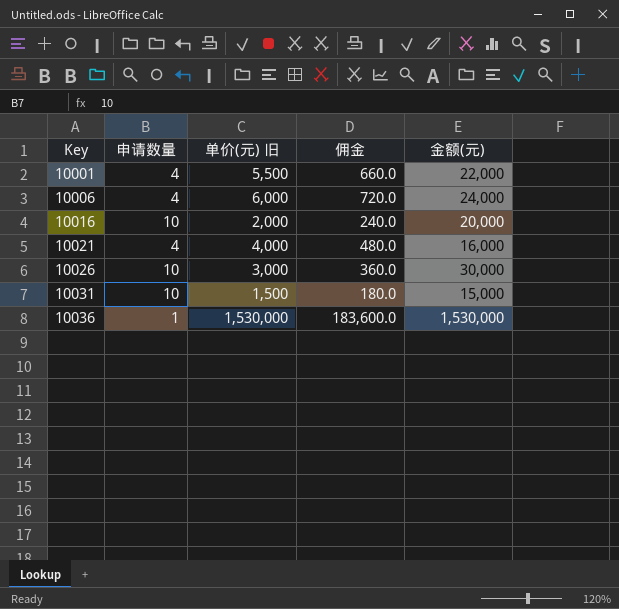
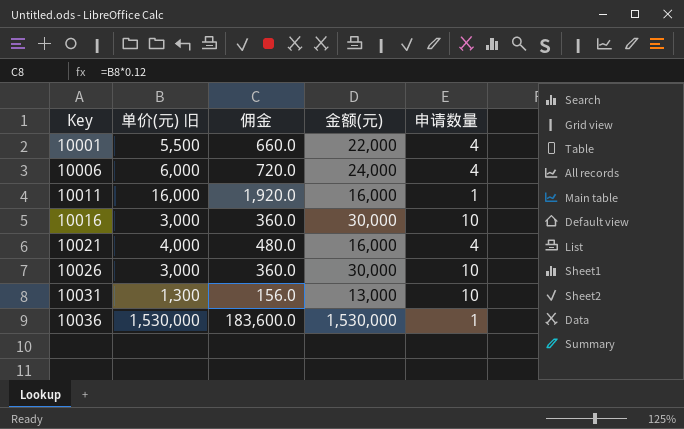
column 申请数量 | position: 2 -> 5
row 10011: none -> 16,000 | 1,920.0 | 16,000 | 1
10016 | 单价(元) 旧: 2,000 -> 3,000
10016 | 佣金: 240.0 -> 360.0
10016 | 金额(元): 20,000 -> 30,000
10031 | 单价(元) 旧: 1,500 -> 1,300
10031 | 佣金: 180.0 -> 156.0
10031 | 金额(元): 15,000 -> 13,000

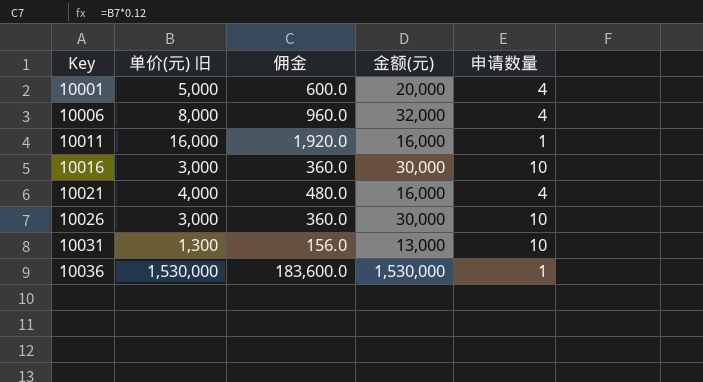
10001 | 单价(元) 旧: 5,500 -> 5,000
10001 | 佣金: 660.0 -> 600.0
10001 | 金额(元): 22,000 -> 20,000
10006 | 单价(元) 旧: 6,000 -> 8,000
10006 | 佣金: 720.0 -> 960.0
10006 | 金额(元): 24,000 -> 32,000

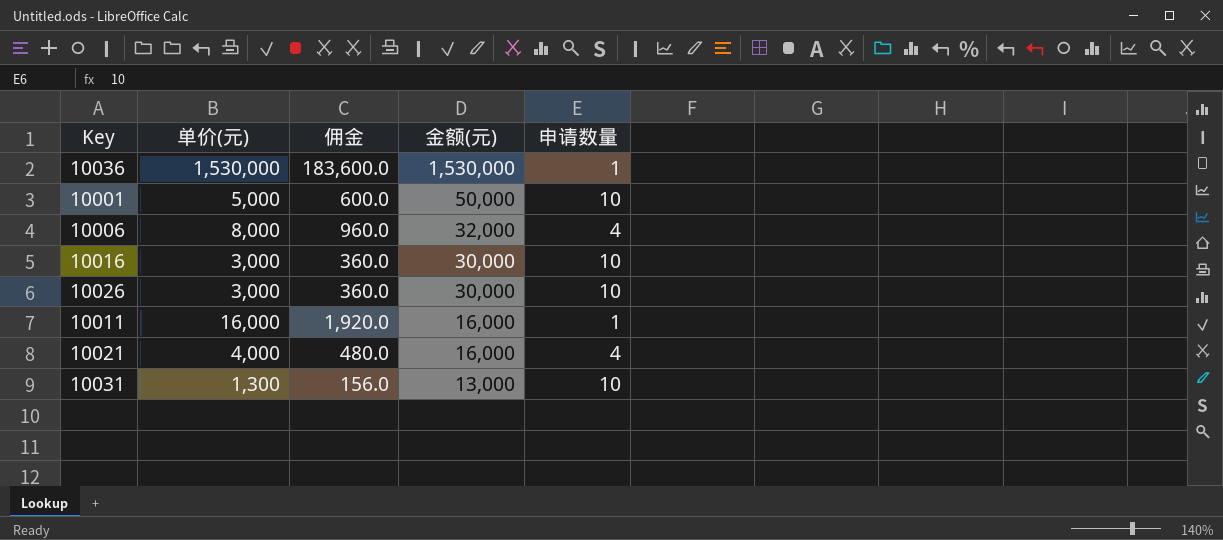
row order: Key ascending -> 金额(元) descending
column name: 单价(元) 旧 -> 单价(元)
10001 | 金额(元): 20,000 -> 50,000
10001 | 申请数量: 4 -> 10

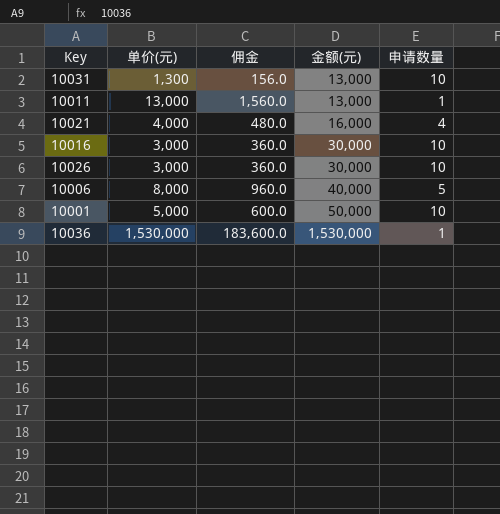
row order: 金额(元) descending -> 金额(元) ascending
10011 | 单价(元): 16,000 -> 13,000
10011 | 佣金: 1,920.0 -> 1,560.0
10011 | 金额(元): 16,000 -> 13,000
10006 | 金额(元): 32,000 -> 40,000
10006 | 申请数量: 4 -> 5

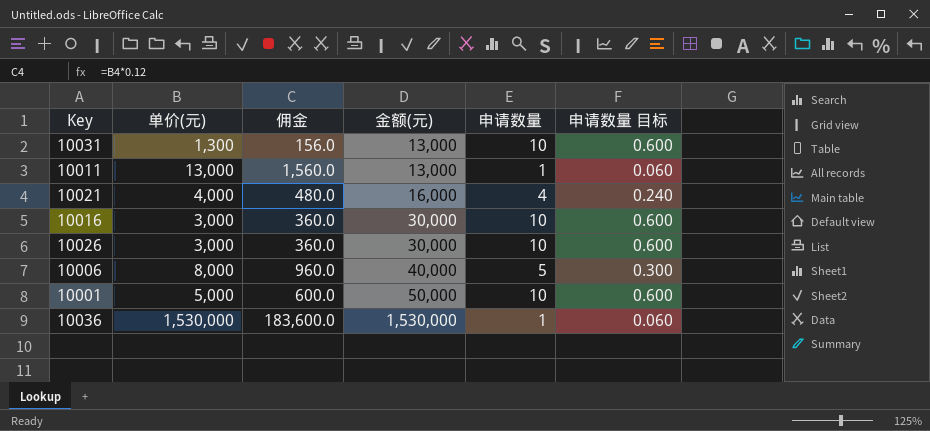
column 申请数量 目标 | formula: none -> [申请数量] * 0.06

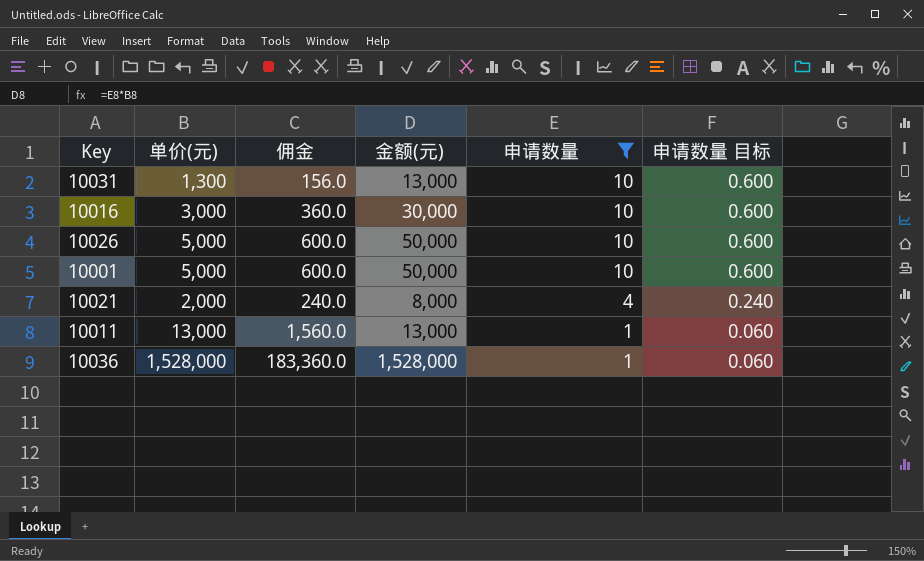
filter: none -> 申请数量 != 5
row order: 金额(元) ascending -> 申请数量 descending
10026 | 单价(元): 3,000 -> 5,000
10026 | 佣金: 360.0 -> 600.0
10026 | 金额(元): 30,000 -> 50,000
10021 | 单价(元): 4,000 -> 2,000
10021 | 佣金: 480.0 -> 240.0
10021 | 金额(元): 16,000 -> 8,000
10036 | 单价(元): 1,530,000 -> 1,528,000
10036 | 佣金: 183,600.0 -> 183,360.0
10036 | 金额(元): 1,530,000 -> 1,528,000

